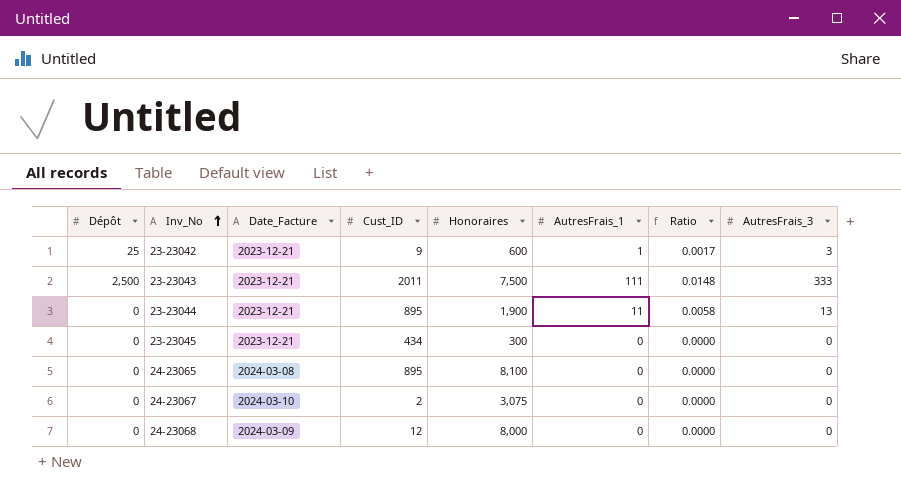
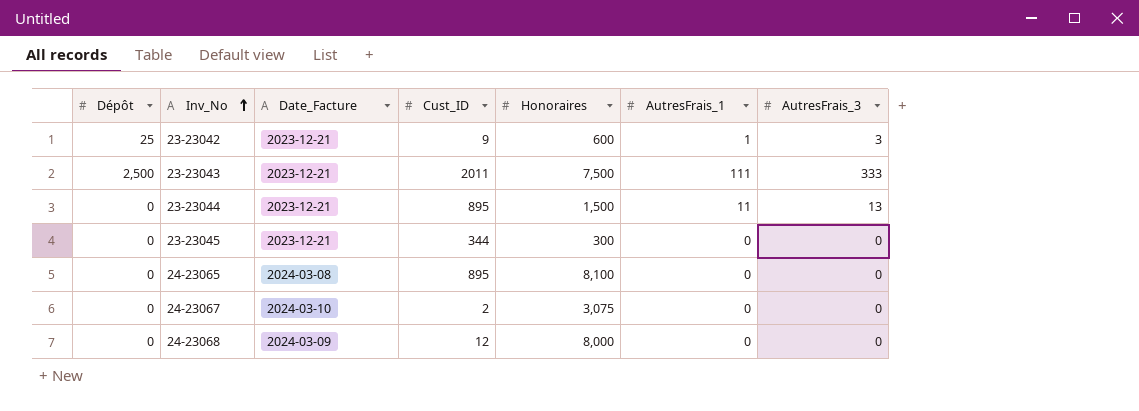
column Ratio | formula: [AutresFrais_1] / [Honoraires] -> none
23-23044 | Honoraires: 1,900 -> 1,500
23-23045 | Cust_ID: 434 -> 344

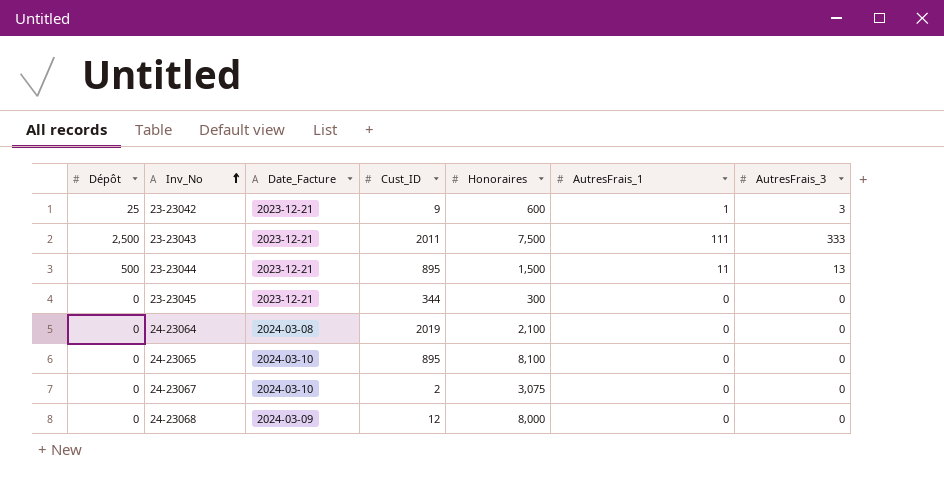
23-23044 | Dépôt: 0 -> 500
row 24-23064: none -> 0 | 2024-03-08 | 2019 | 2,100 | 0 | 0
24-23065 | Date_Facture: 2024-03-08 -> 2024-03-10

